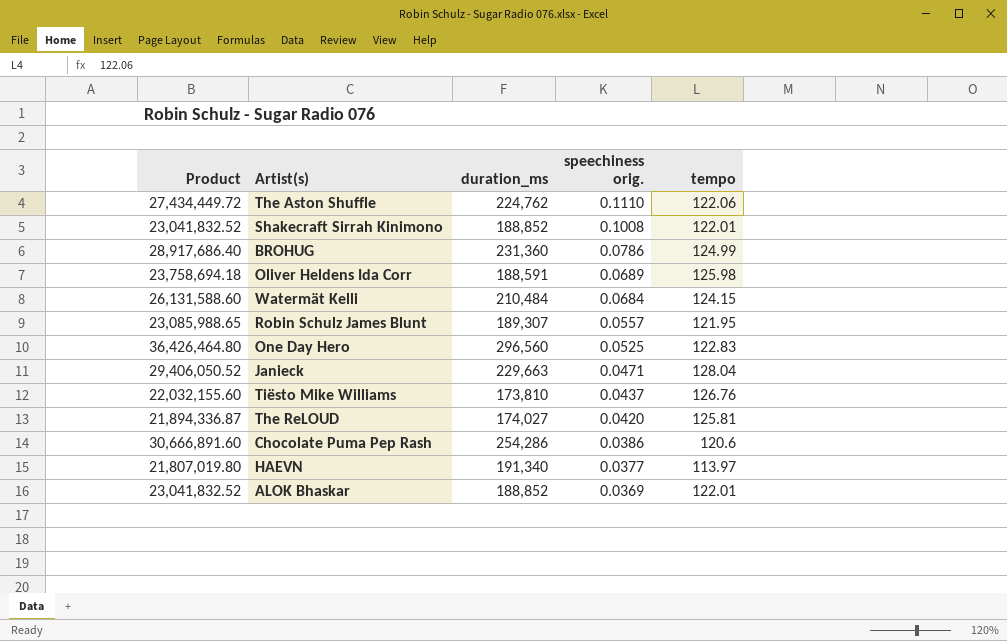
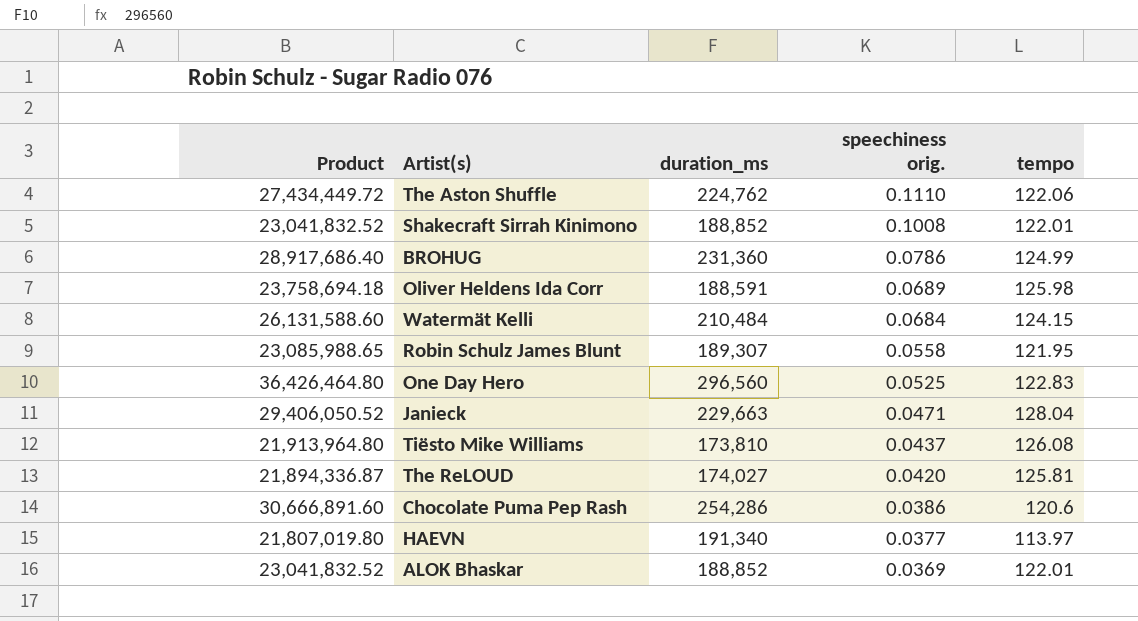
Robin Schulz James Blunt | speechiness orig.: 0.0557 -> 0.0558
Tiësto Mike Williams | Product: 22,032,155.60 -> 21,913,964.80
Tiësto Mike Williams | tempo: 126.76 -> 126.08

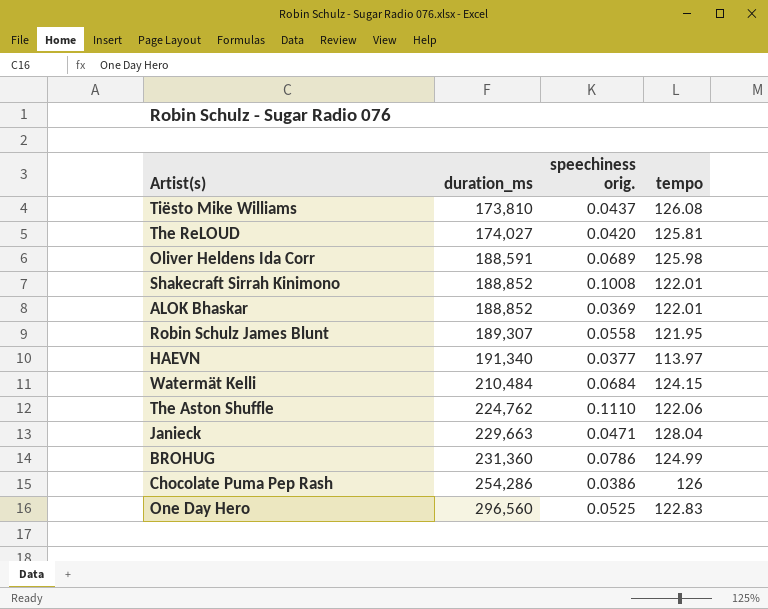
row order: speechiness orig. descending -> duration_ms ascending
column Product | formula: [duration_ms] * [tempo] -> none
Chocolate Puma Pep Rash | tempo: 120.6 -> 126

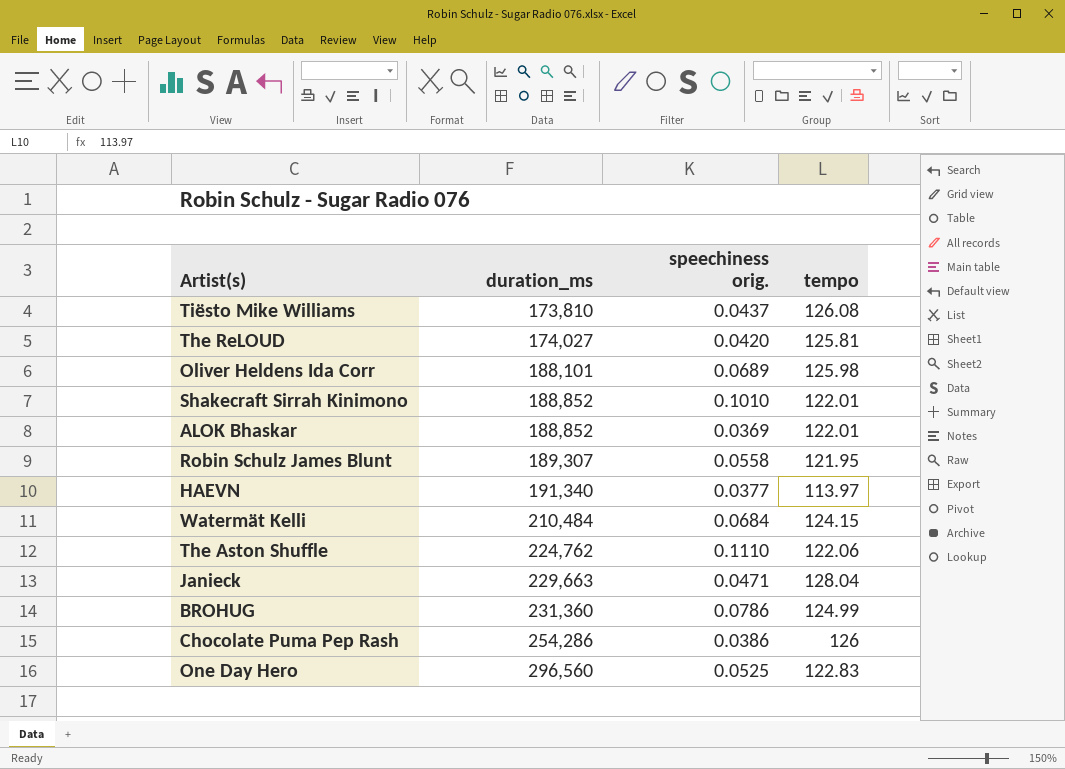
Oliver Heldens Ida Corr | duration_ms: 188,591 -> 188,101
Shakecraft Sirrah Kinimono | speechiness orig.: 0.1008 -> 0.1010

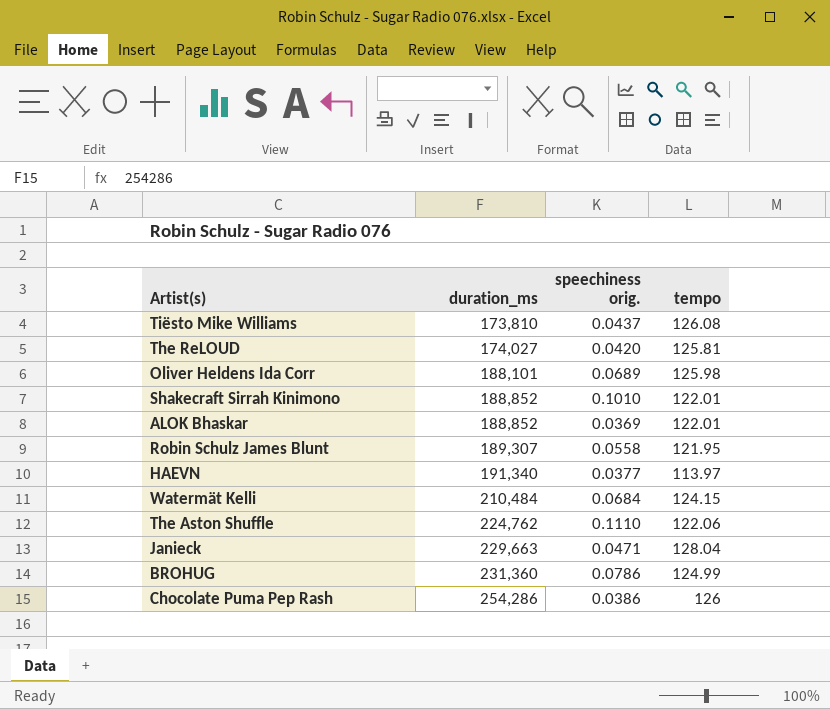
row One Day Hero: 296,560 | 0.0525 | 122.83 -> none

